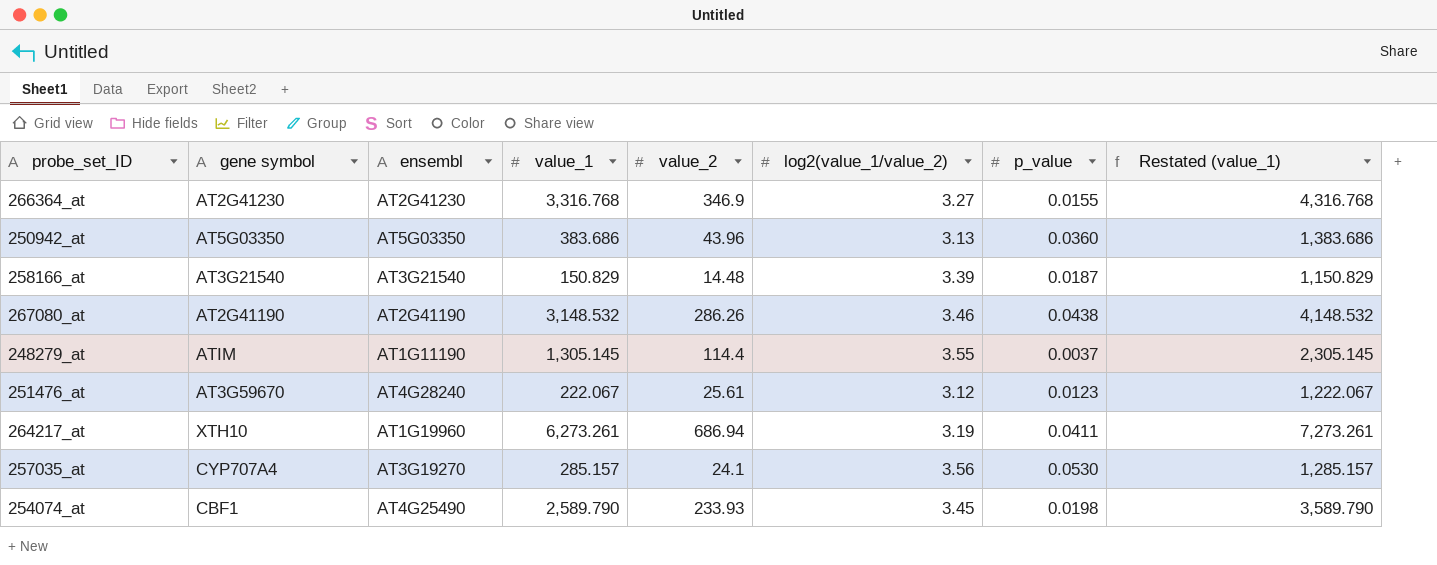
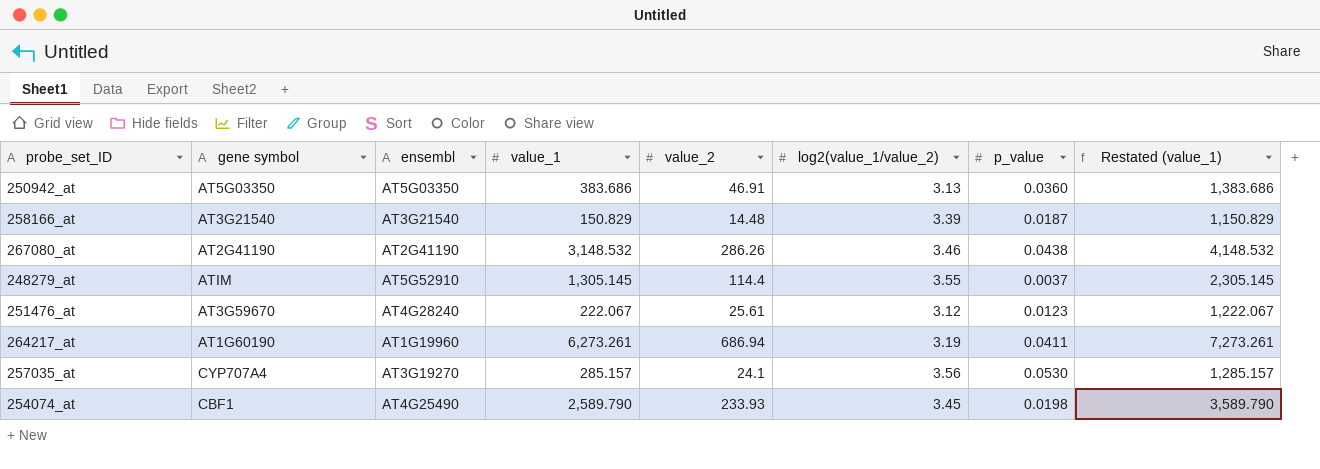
row 266364_at: AT2G41230 | AT2G41230 | 3,316.768 | 346.9 | 3.27 | 0.0155 | 4,316.768 -> none
250942_at | value_2: 43.96 -> 46.91
248279_at | ensembl: AT1G11190 -> AT5G52910
264217_at | gene symbol: XTH10 -> AT1G60190

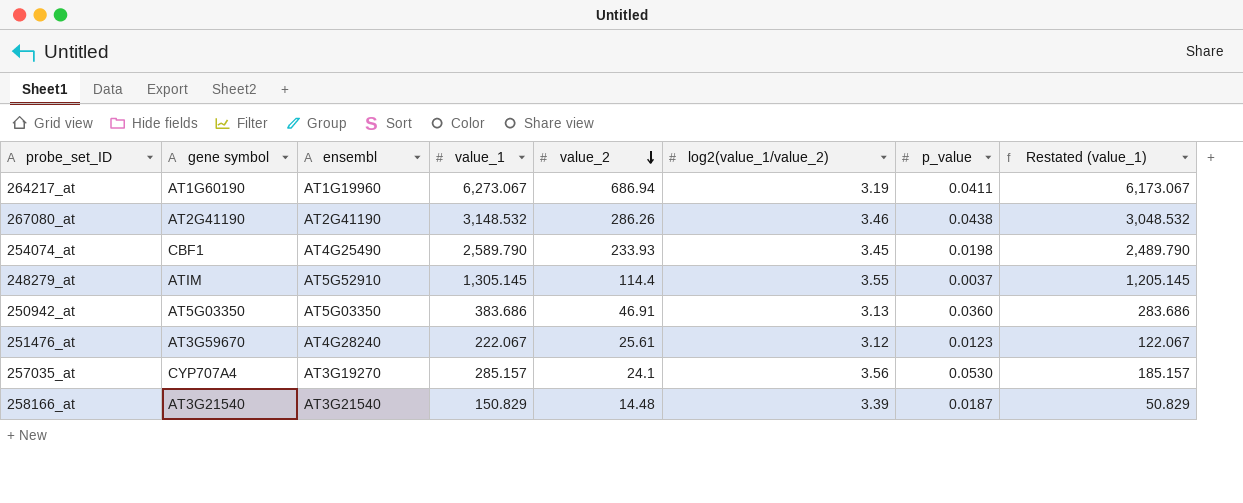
row order: none -> value_2 descending
column Restated (value_1) | formula: [value_1] + 1000 -> [value_1] - 100
264217_at | value_1: 6,273.261 -> 6,273.067

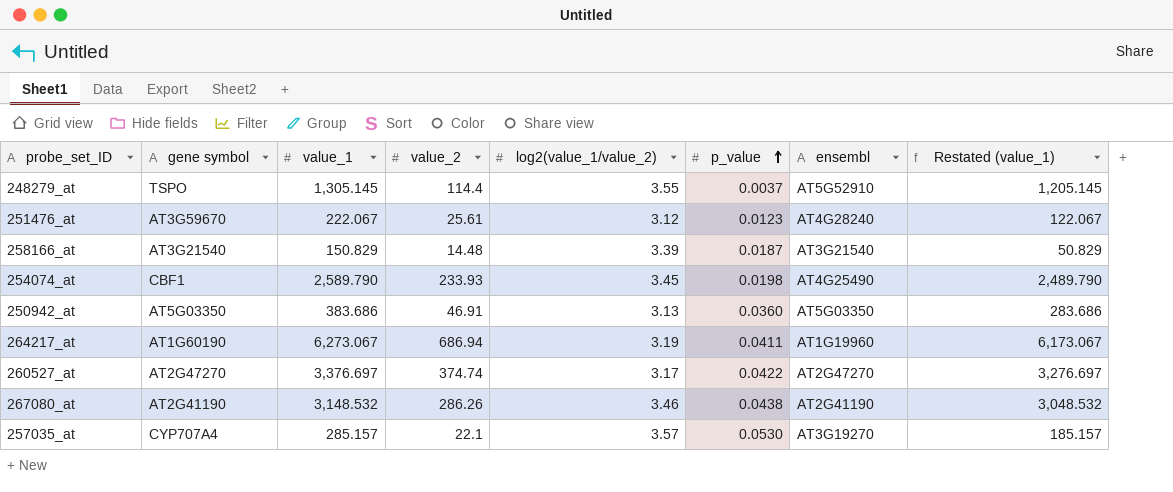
row order: value_2 descending -> p_value ascending
column ensembl | position: 3 -> 7
248279_at | gene symbol: ATIM -> TSPO
row 260527_at: none -> AT2G47270 | 3,376.697 | 374.74 | 3.17 | 0.0422 | AT2G47270 | 3,276.697
257035_at | value_2: 24.1 -> 22.1
257035_at | log2(value_1/value_2): 3.56 -> 3.57

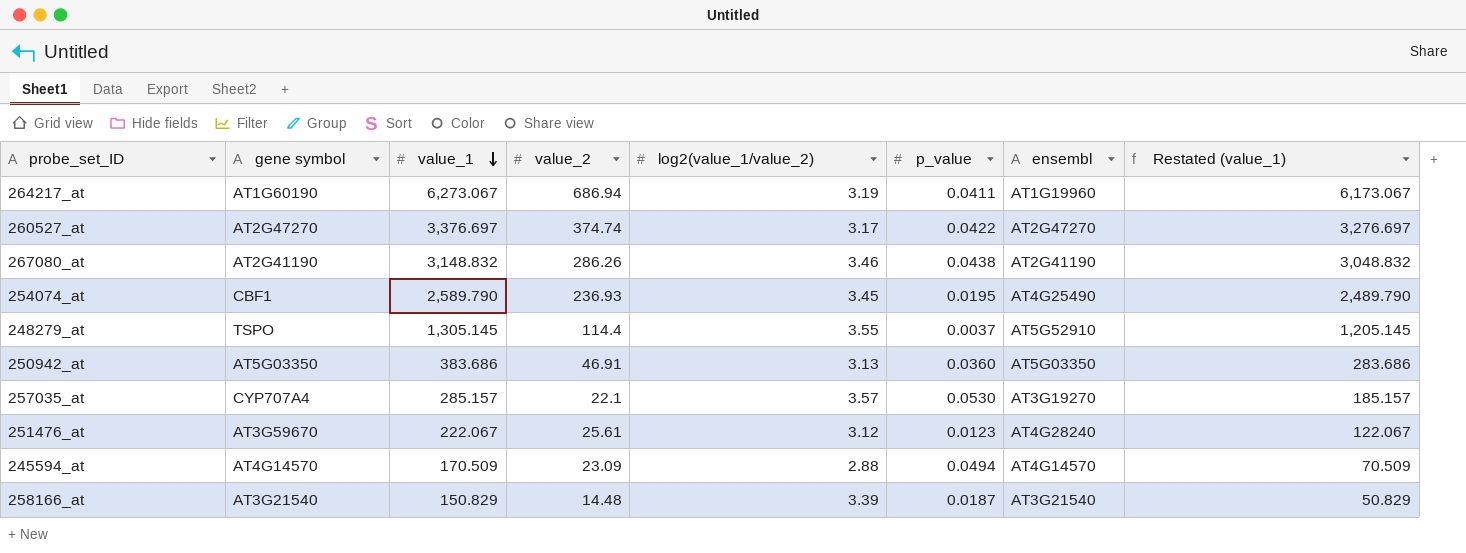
row order: p_value ascending -> value_1 descending
267080_at | value_1: 3,148.532 -> 3,148.832
267080_at | Restated (value_1): 3,048.532 -> 3,048.832
254074_at | value_2: 233.93 -> 236.93
254074_at | p_value: 0.0198 -> 0.0195
row 245594_at: none -> AT4G14570 | 170.509 | 23.09 | 2.88 | 0.0494 | AT4G14570 | 70.509

